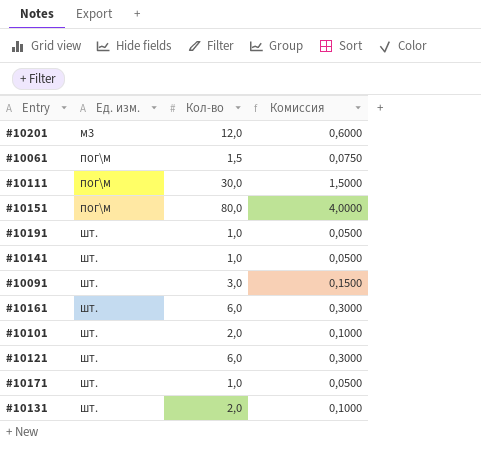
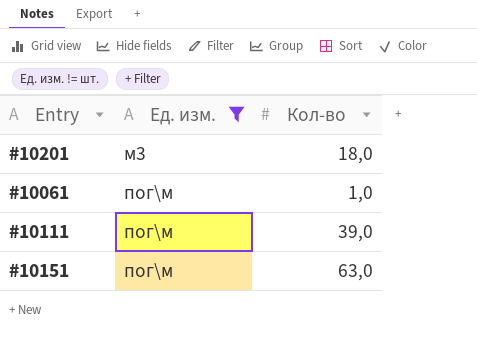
filter: none -> Ед. изм. != шт.
column Комиссия | formula: [Кол-во] * 0,05 -> none
#10201 | Кол-во: 12,0 -> 18,0
#10061 | Кол-во: 1,5 -> 1,0
#10111 | Кол-во: 30,0 -> 39,0
#10151 | Кол-во: 80,0 -> 63,0

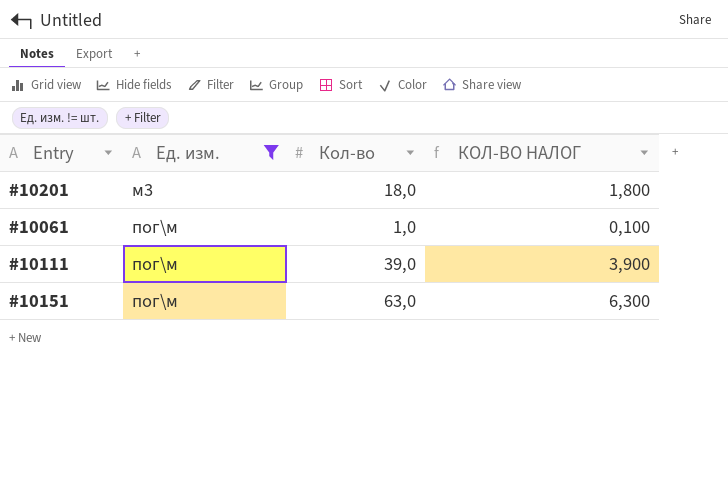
column КОЛ-ВО НАЛОГ | formula: none -> [Кол-во] * 0,1

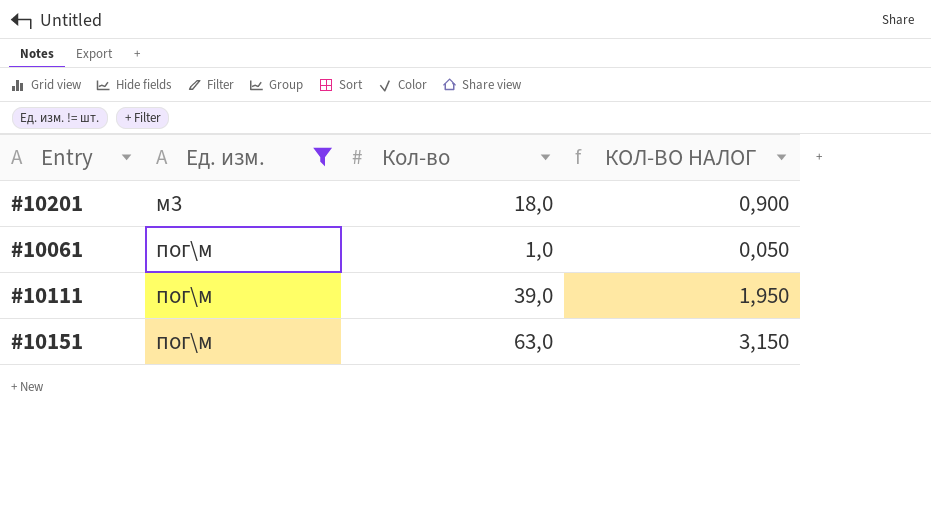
column КОЛ-ВО НАЛОГ | formula: [Кол-во] * 0,1 -> [Кол-во] * 0,05

